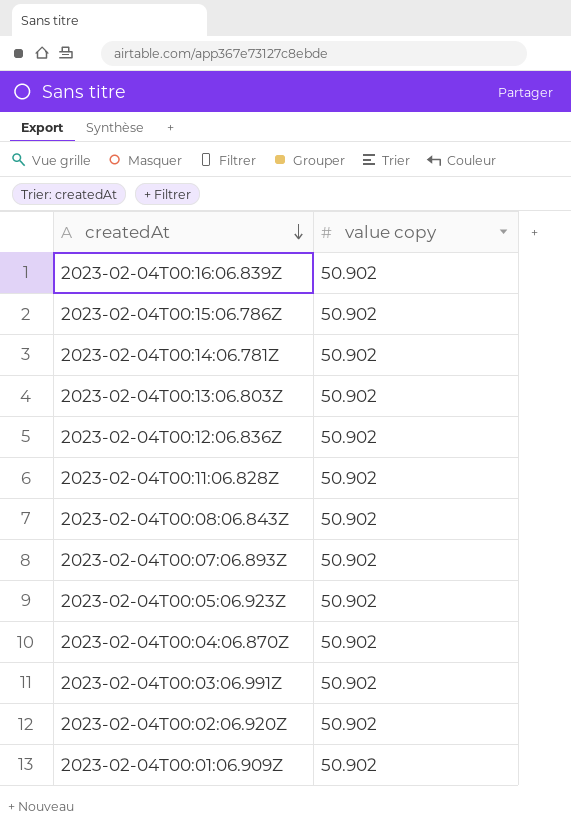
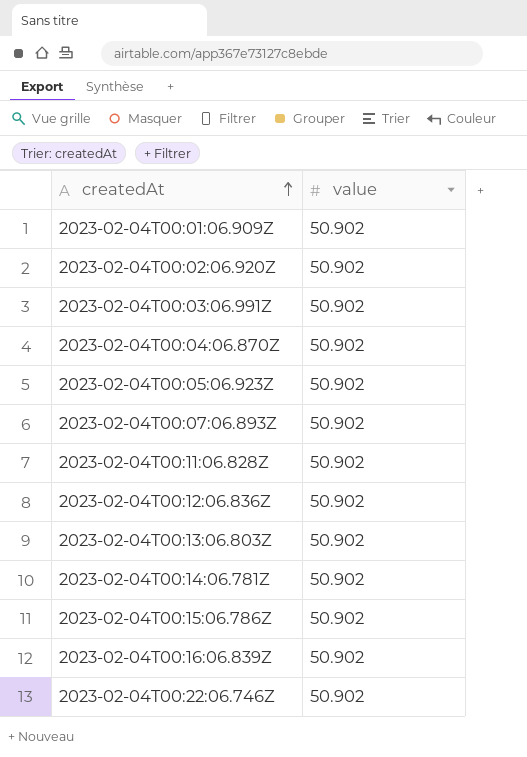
row order: createdAt descending -> createdAt ascending
column name: value copy -> value
row 2023-02-04T00:08:06.843Z: 50.902 -> none
row 2023-02-04T00:22:06.746Z: none -> 50.902

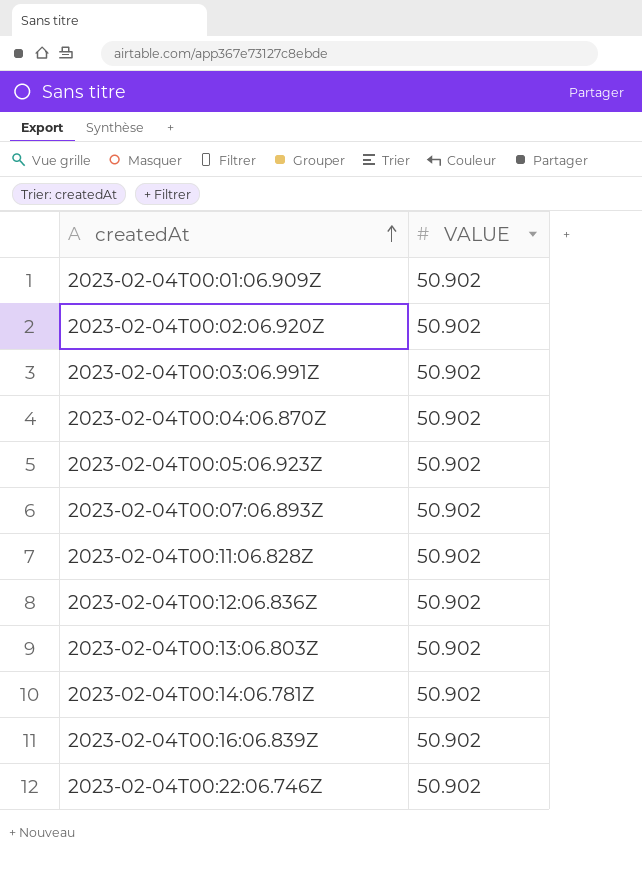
column name: value -> VALUE
row 2023-02-04T00:15:06.786Z: 50.902 -> none

